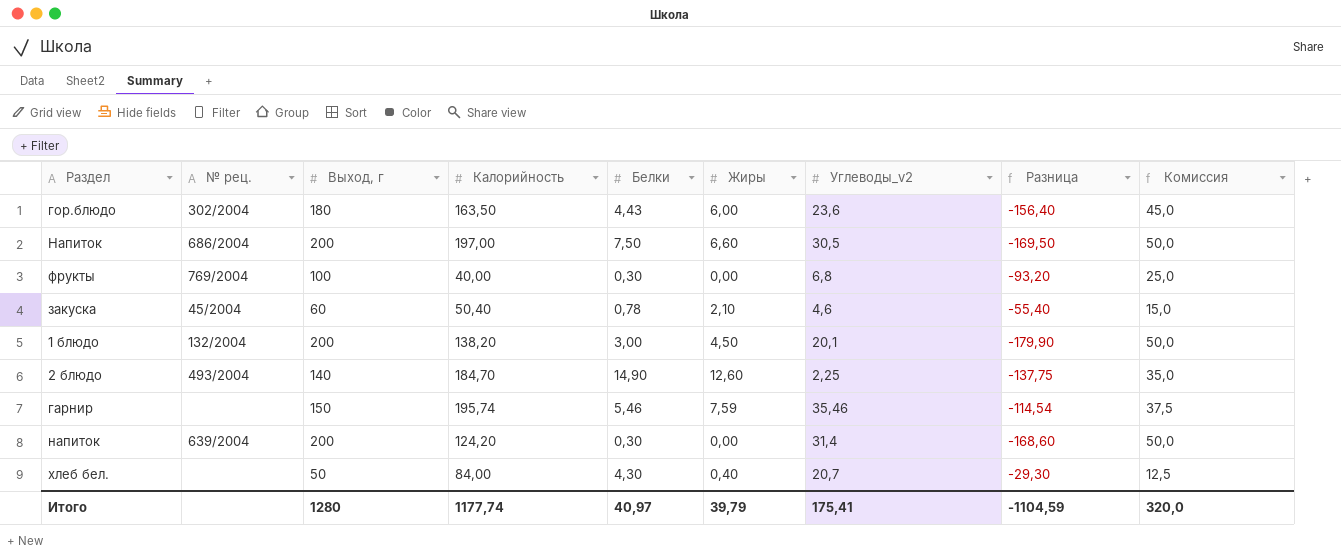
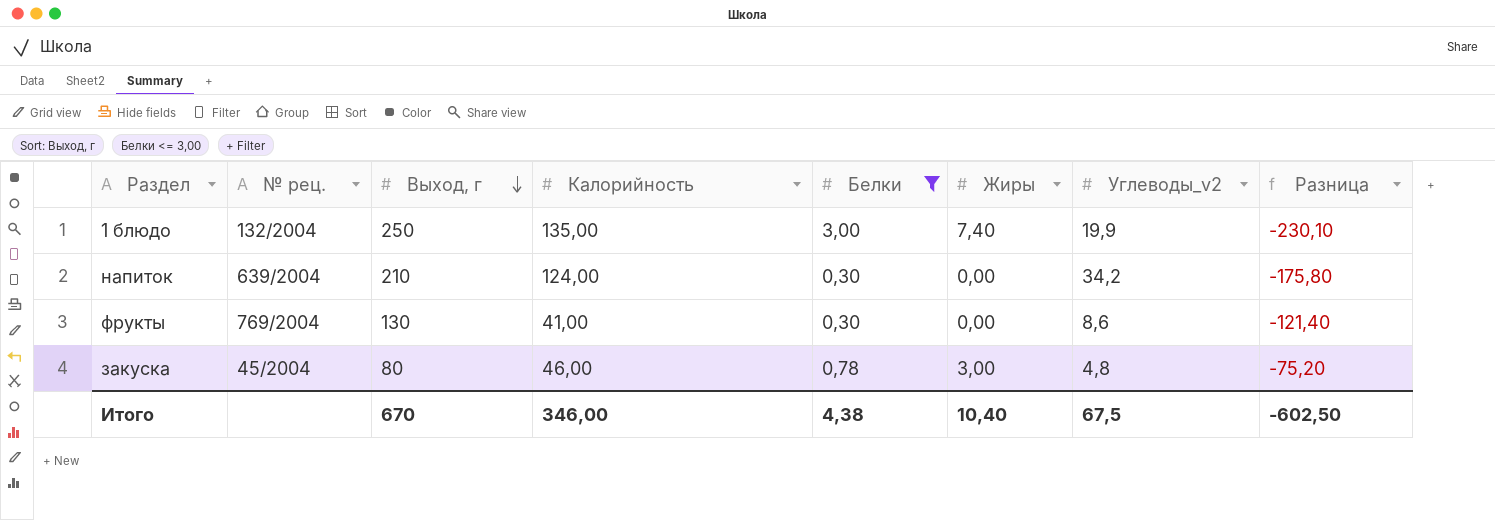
filter: none -> Белки <= 3,00
row order: none -> Выход, г descending
column Комиссия | formula: [Выход, г] * 0,25 -> none
1 блюдо | Выход, г: 200 -> 250
1 блюдо | Калорийность: 138,20 -> 135,00
1 блюдо | Жиры: 4,50 -> 7,40
1 блюдо | Углеводы_v2: 20,1 -> 19,9
1 блюдо | Разница: -179,90 -> -230,10
напиток | Выход, г: 200 -> 210
напиток | Калорийность: 124,20 -> 124,00
напиток | Углеводы_v2: 31,4 -> 34,2
напиток | Разница: -168,60 -> -175,80
фрукты | Выход, г: 100 -> 130
фрукты | Калорийность: 40,00 -> 41,00
фрукты | Углеводы_v2: 6,8 -> 8,6
фрукты | Разница: -93,20 -> -121,40
закуска | Выход, г: 60 -> 80
закуска | Калорийность: 50,40 -> 46,00
закуска | Жиры: 2,10 -> 3,00
закуска | Углеводы_v2: 4,6 -> 4,8
закуска | Разница: -55,40 -> -75,20
Итого | Выход, г: 1280 -> 670
Итого | Калорийность: 1177,74 -> 346,00
Итого | Белки: 40,97 -> 4,38
Итого | Жиры: 39,79 -> 10,40
Итого | Углеводы_v2: 175,41 -> 67,5
Итого | Разница: -1104,59 -> -602,50

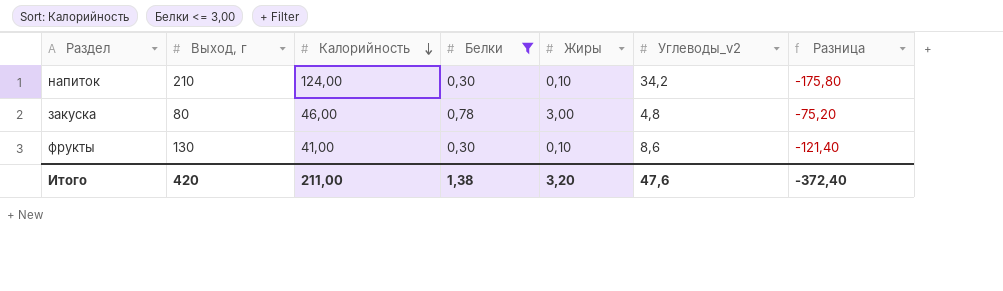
row order: Выход, г descending -> Калорийность descending
column № рец. | position: 2 -> none
row 1 блюдо: 132/2004 | 250 | 135,00 | 3,00 | 7,40 | 19,9 | -230,10 -> none
напиток | Жиры: 0,00 -> 0,10
фрукты | Жиры: 0,00 -> 0,10
Итого | Выход, г: 670 -> 420
Итого | Калорийность: 346,00 -> 211,00
Итого | Белки: 4,38 -> 1,38
Итого | Жиры: 10,40 -> 3,20
Итого | Углеводы_v2: 67,5 -> 47,6
Итого | Разница: -602,50 -> -372,40

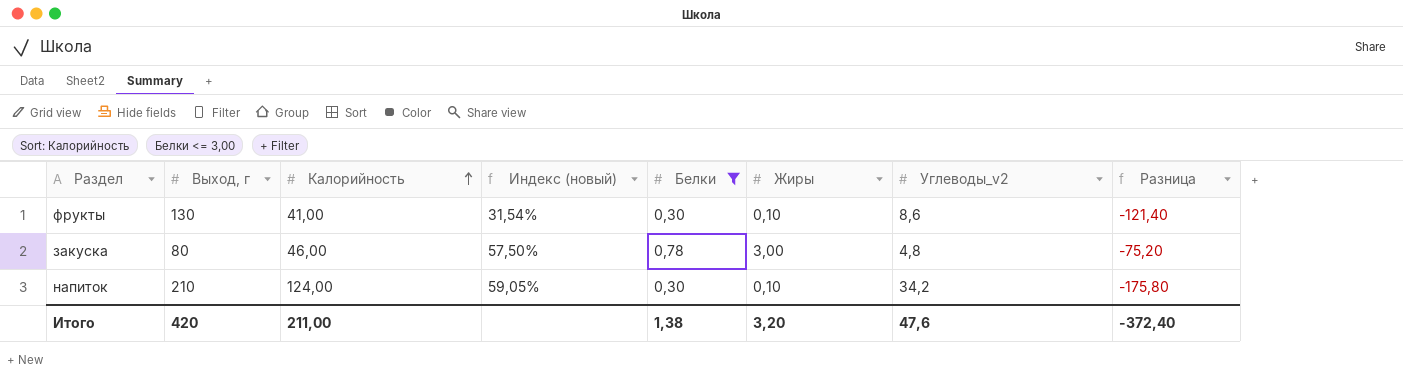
row order: Калорийность descending -> Калорийность ascending
column Индекс (новый) | formula: none -> [Калорийность] / [Выход, г]

